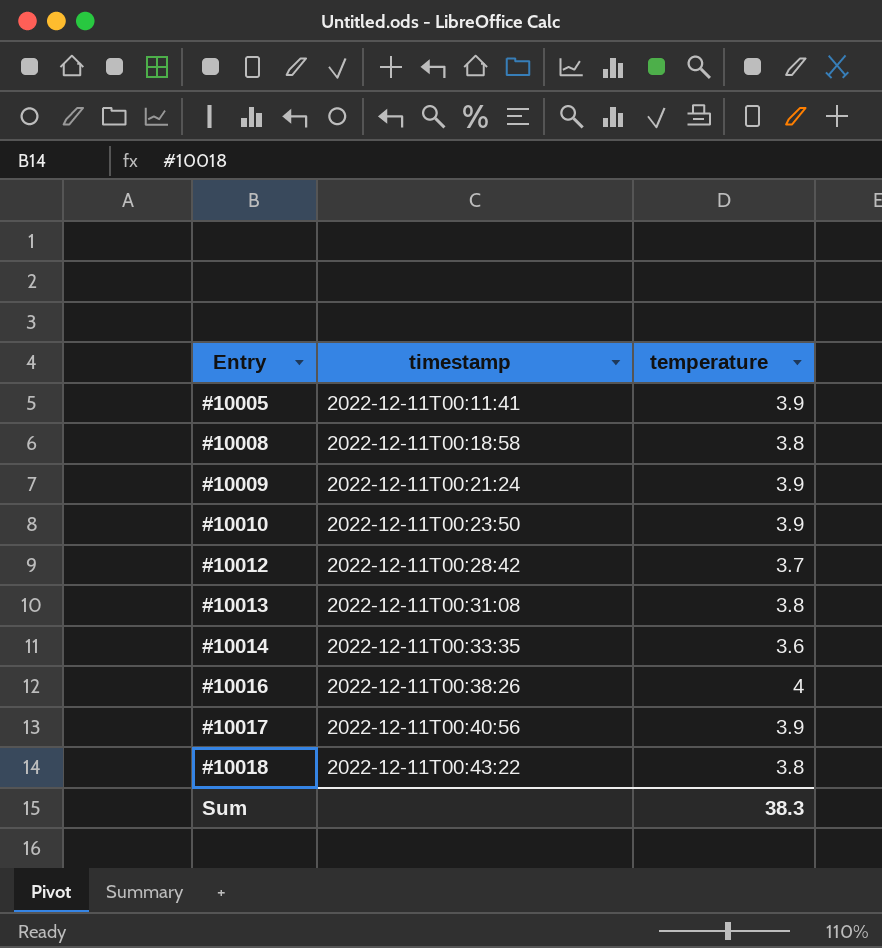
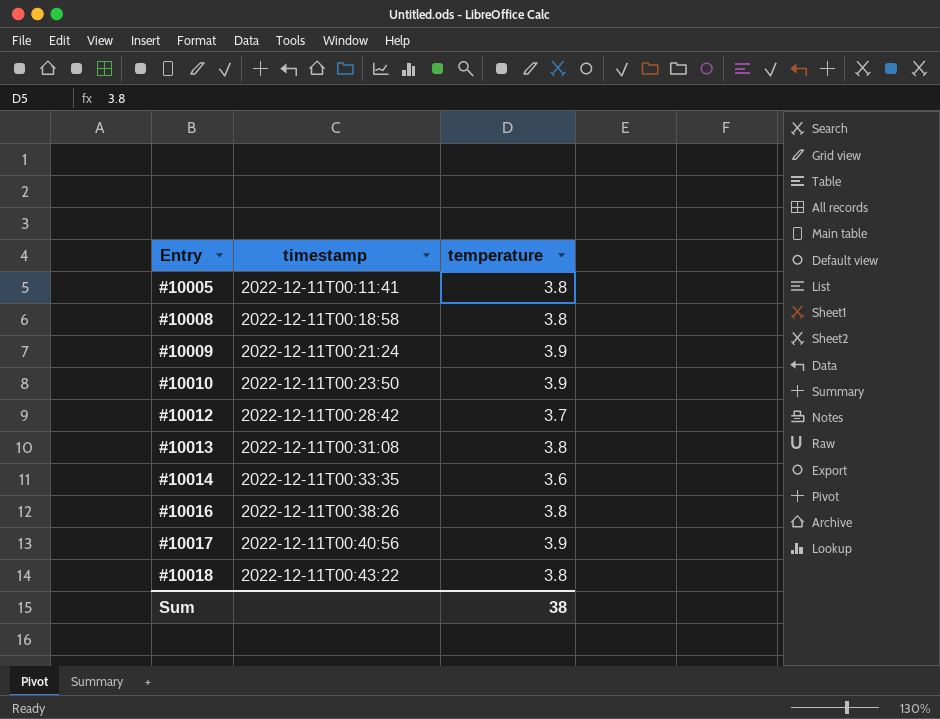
#10005 | temperature: 3.9 -> 3.8
#10016 | temperature: 4 -> 3.8
Sum | temperature: 38.3 -> 38

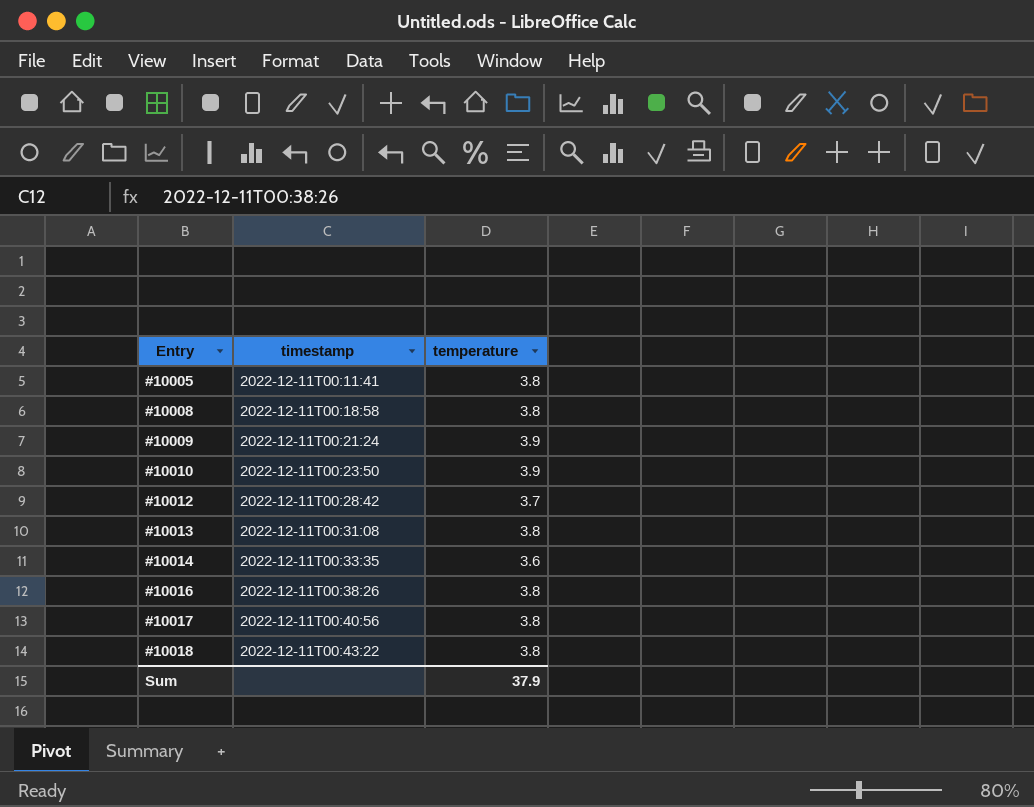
#10017 | temperature: 3.9 -> 3.8
Sum | temperature: 38 -> 37.9

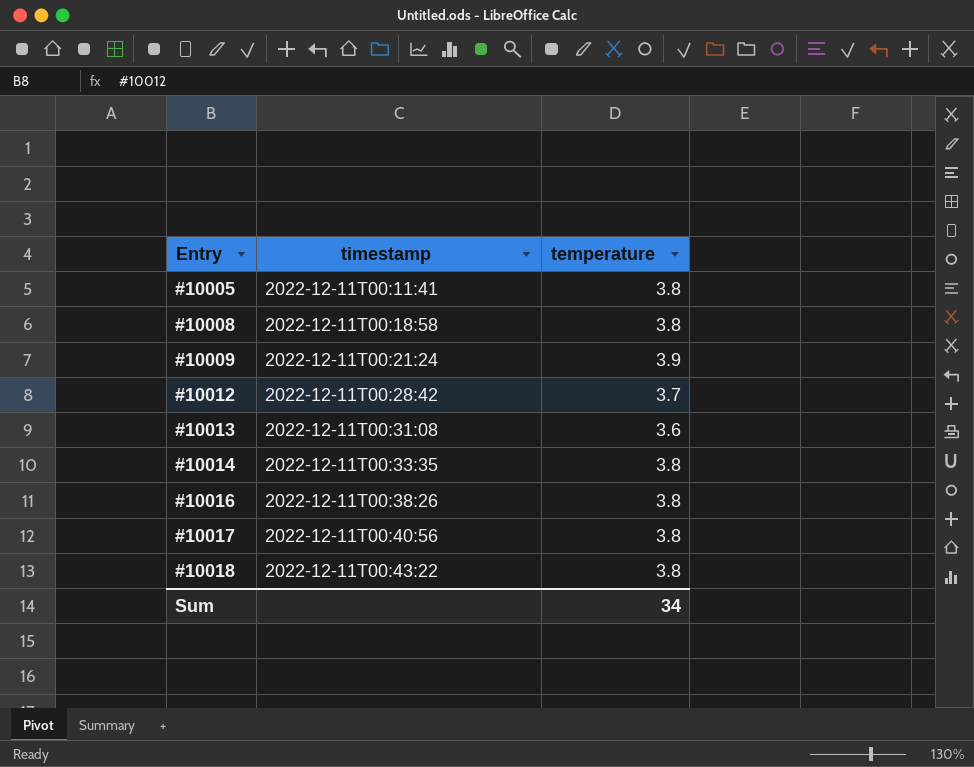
row #10010: 2022-12-11T00:23:50 | 3.9 -> none
#10013 | temperature: 3.8 -> 3.6
#10014 | temperature: 3.6 -> 3.8
Sum | temperature: 37.9 -> 34

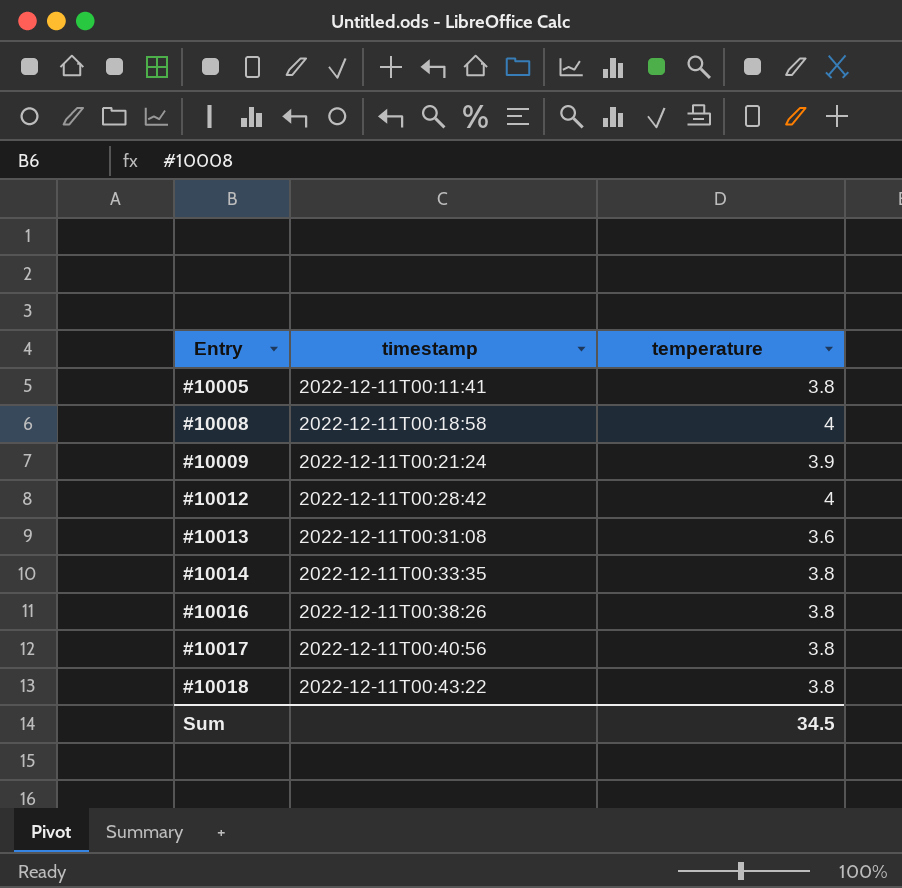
#10008 | temperature: 3.8 -> 4
#10012 | temperature: 3.7 -> 4
Sum | temperature: 34 -> 34.5

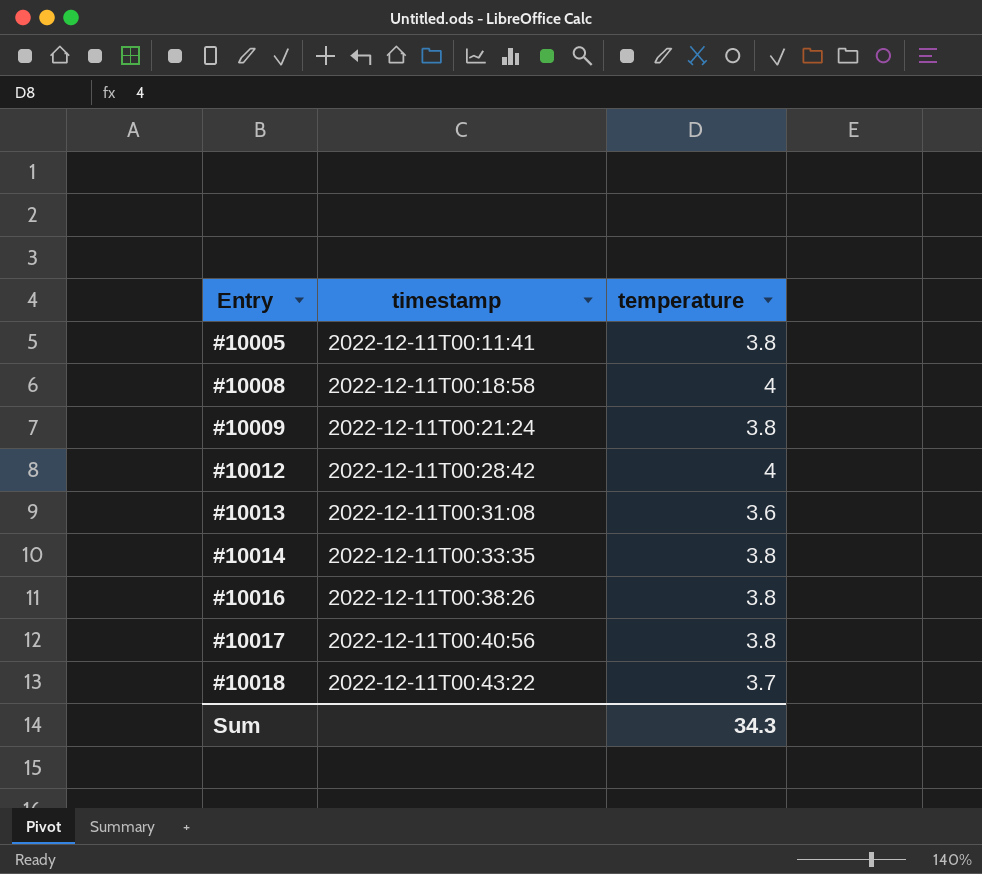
#10009 | temperature: 3.9 -> 3.8
#10018 | temperature: 3.8 -> 3.7
Sum | temperature: 34.5 -> 34.3

